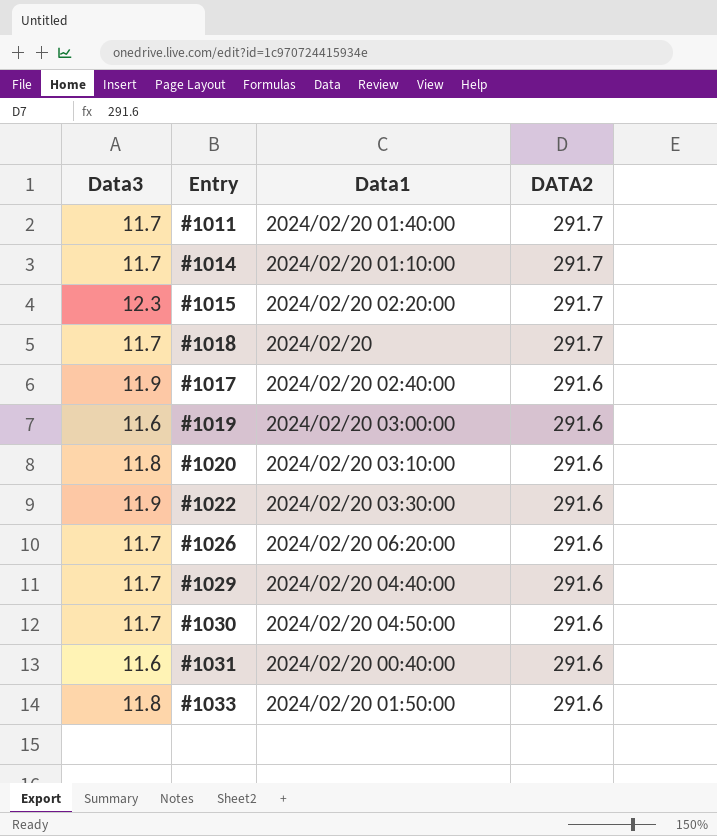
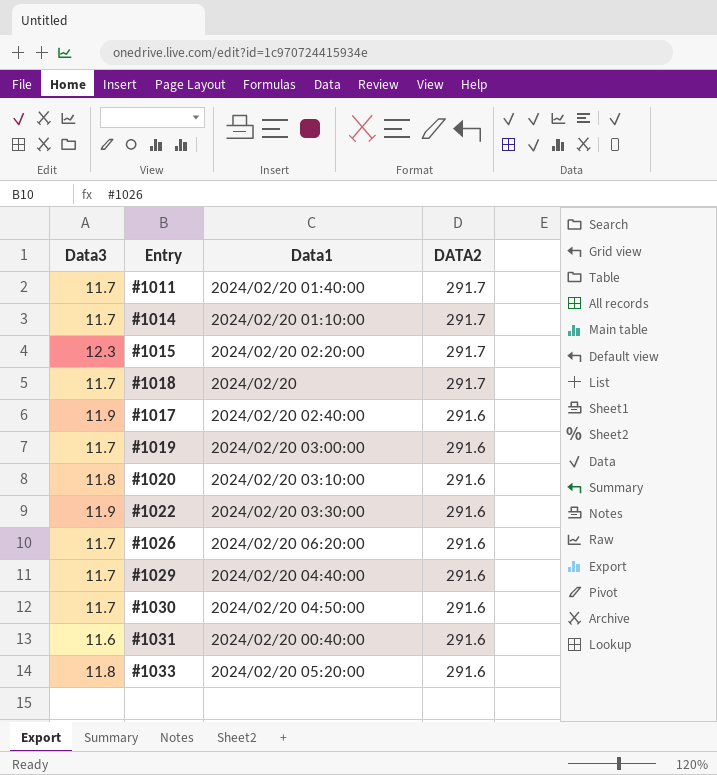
#1019 | Data3: 11.6 -> 11.7
#1033 | Data1: 2024/02/20 01:50:00 -> 2024/02/20 05:20:00

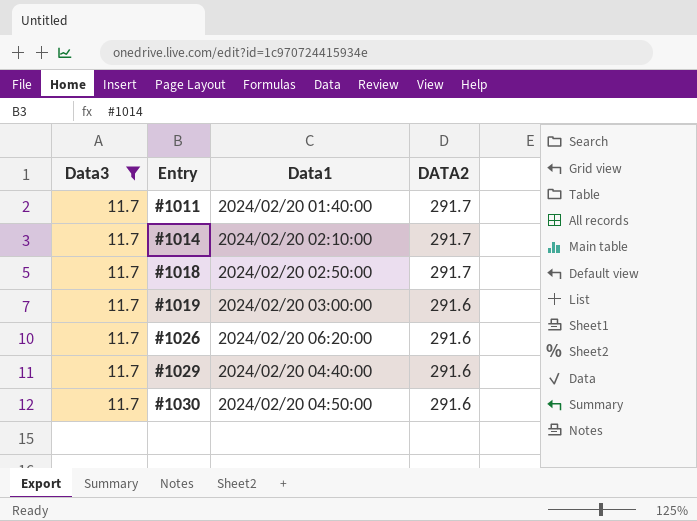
filter: none -> Data3 = 11.7
#1014 | Data1: 2024/02/20 01:10:00 -> 2024/02/20 02:10:00
#1018 | Data1: 2024/02/20 -> 2024/02/20 02:50:00

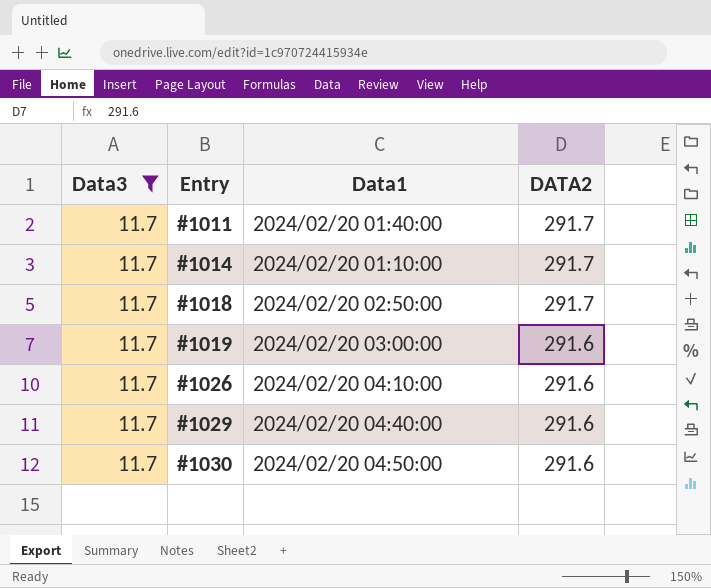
#1014 | Data1: 2024/02/20 02:10:00 -> 2024/02/20 01:10:00
#1026 | Data1: 2024/02/20 06:20:00 -> 2024/02/20 04:10:00

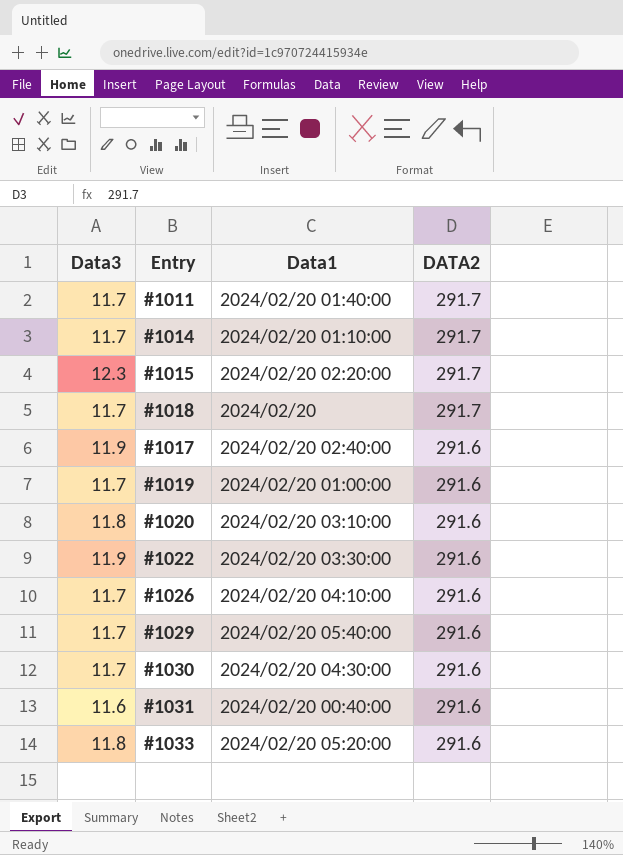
filter: Data3 = 11.7 -> none
#1018 | Data1: 2024/02/20 02:50:00 -> 2024/02/20
#1019 | Data1: 2024/02/20 03:00:00 -> 2024/02/20 01:00:00
#1029 | Data1: 2024/02/20 04:40:00 -> 2024/02/20 05:40:00
#1030 | Data1: 2024/02/20 04:50:00 -> 2024/02/20 04:30:00

